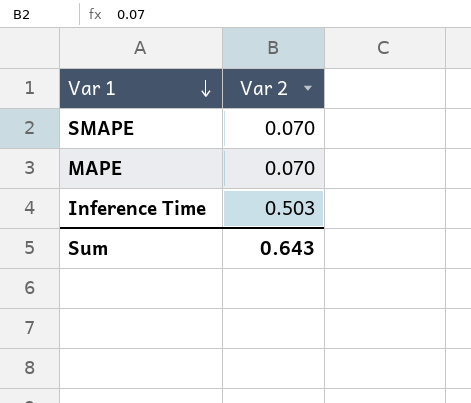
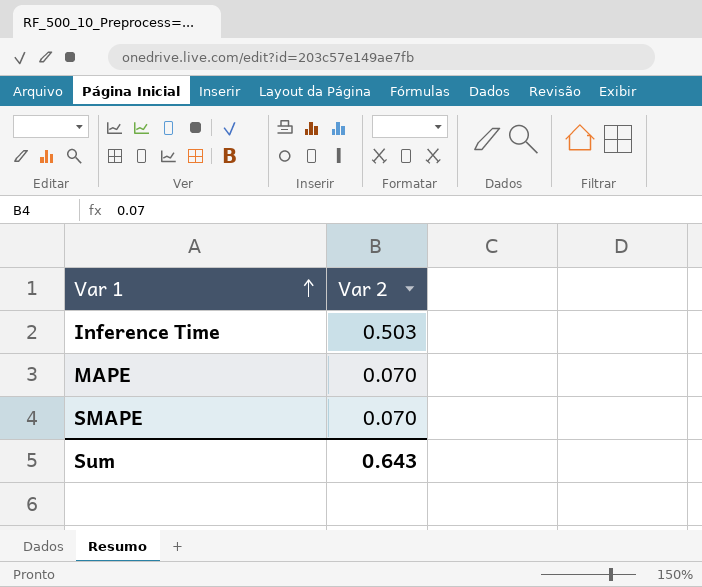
row order: Var 1 descending -> Var 1 ascending

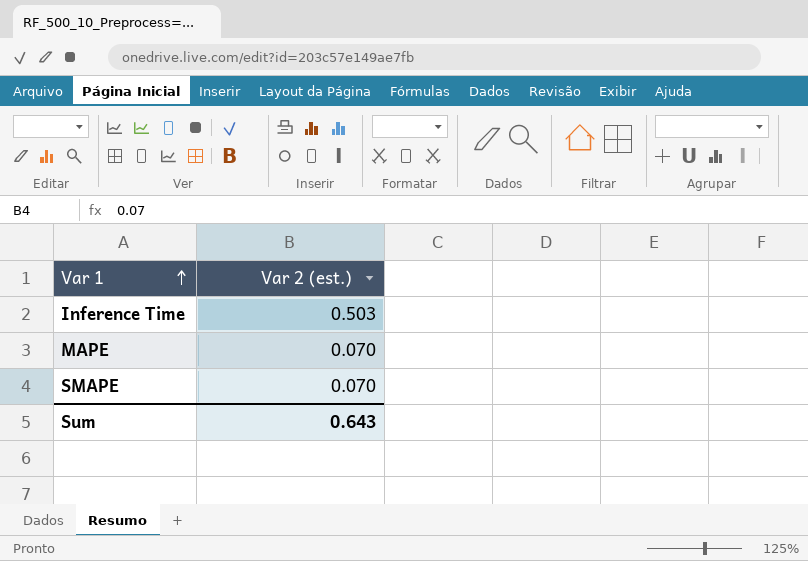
column name: Var 2 -> Var 2 (est.)

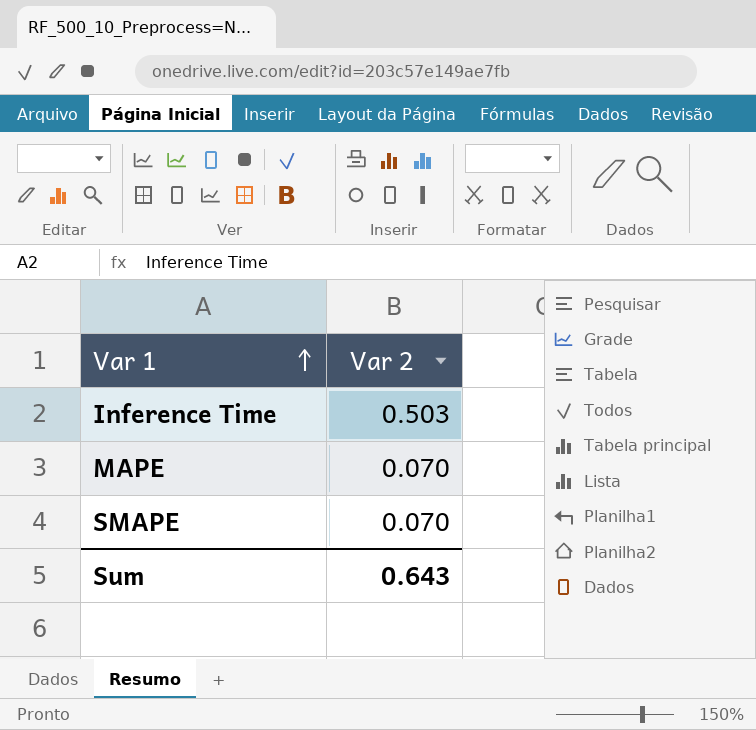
column name: Var 2 (est.) -> Var 2

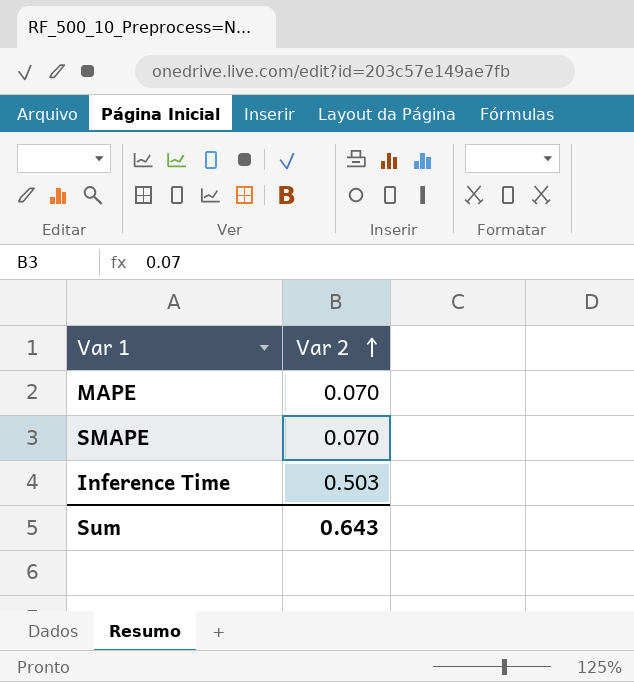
row order: Var 1 ascending -> Var 2 ascending

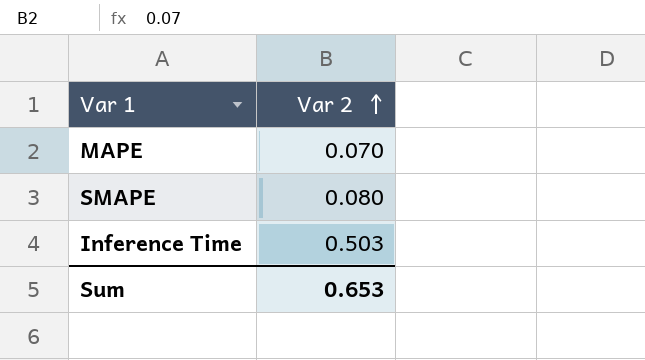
SMAPE | Var 2: 0.070 -> 0.080
Sum | Var 2: 0.643 -> 0.653

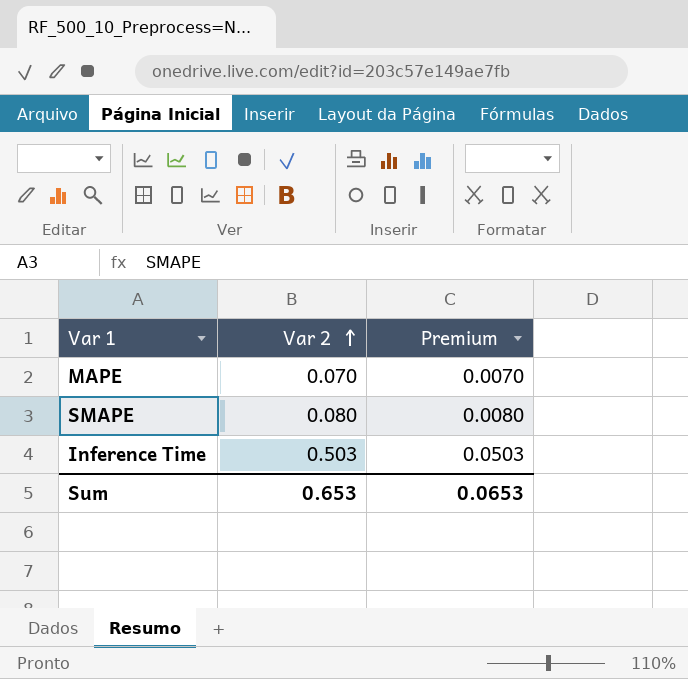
column Premium | formula: none -> [Var 2] * 0.1

